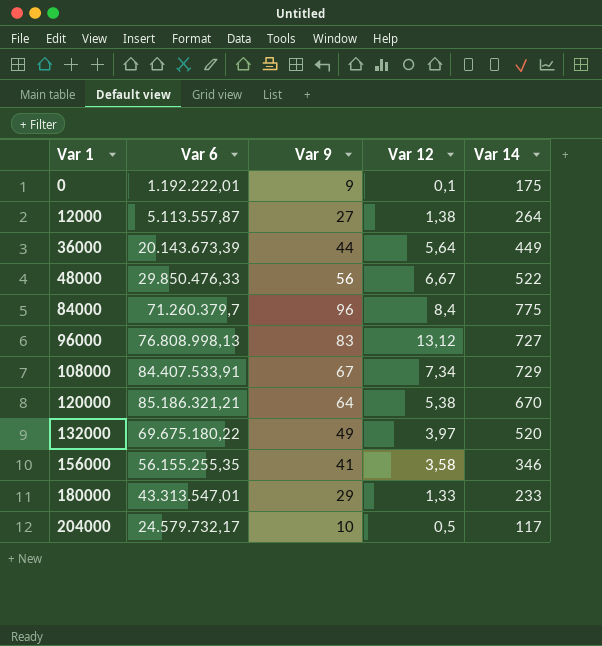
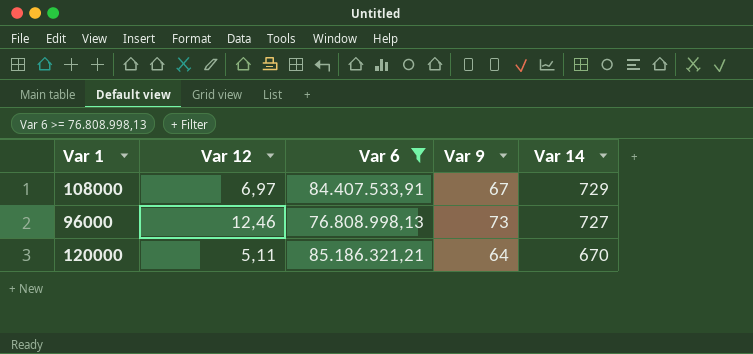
filter: none -> Var 6 >= 76.808.998,13
row order: Var 1 ascending -> Var 14 descending
column Var 12 | position: 4 -> 2
108000 | Var 12: 7,34 -> 6,97
96000 | Var 12: 13,12 -> 12,46
96000 | Var 9: 83 -> 73
120000 | Var 12: 5,38 -> 5,11

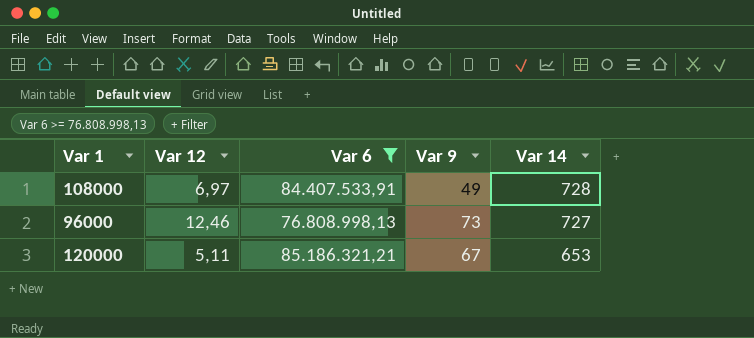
108000 | Var 9: 67 -> 49
108000 | Var 14: 729 -> 728
120000 | Var 9: 64 -> 67
120000 | Var 14: 670 -> 653

